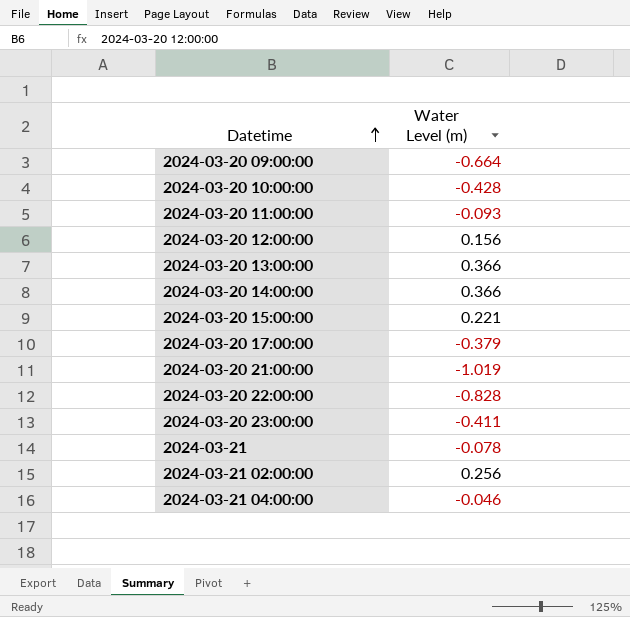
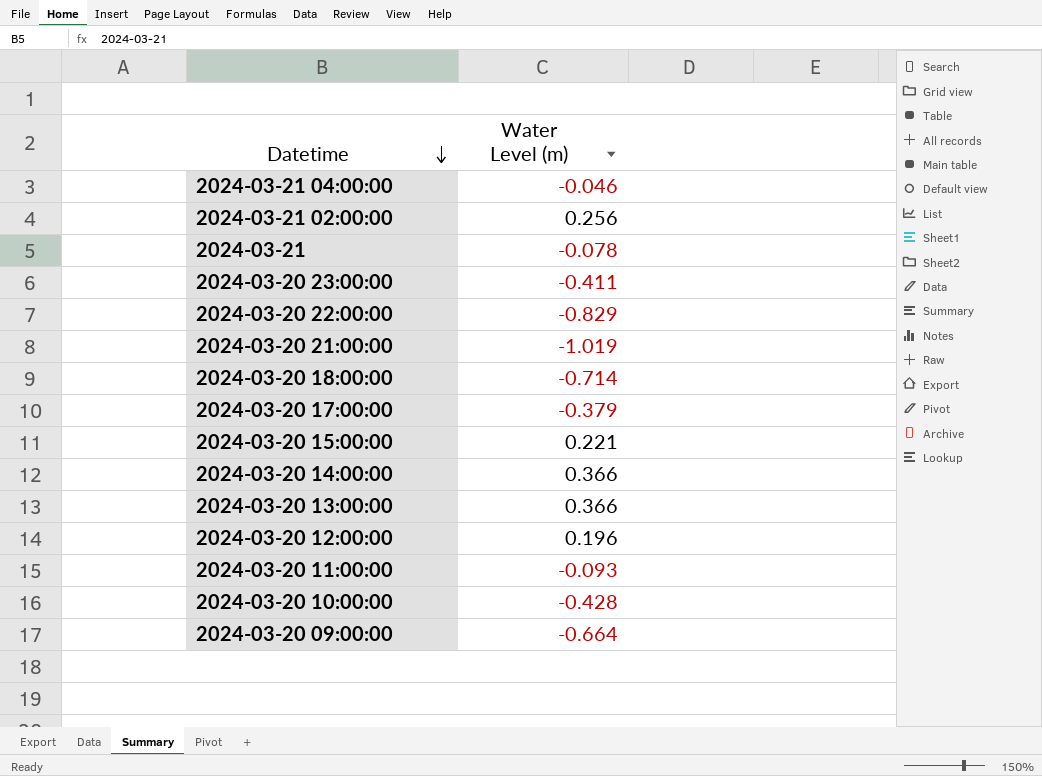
row order: Datetime ascending -> Datetime descending
2024-03-20 22:00:00 | Water Level (m): -0.828 -> -0.829
row 2024-03-20 18:00:00: none -> -0.714
2024-03-20 12:00:00 | Water Level (m): 0.156 -> 0.196

